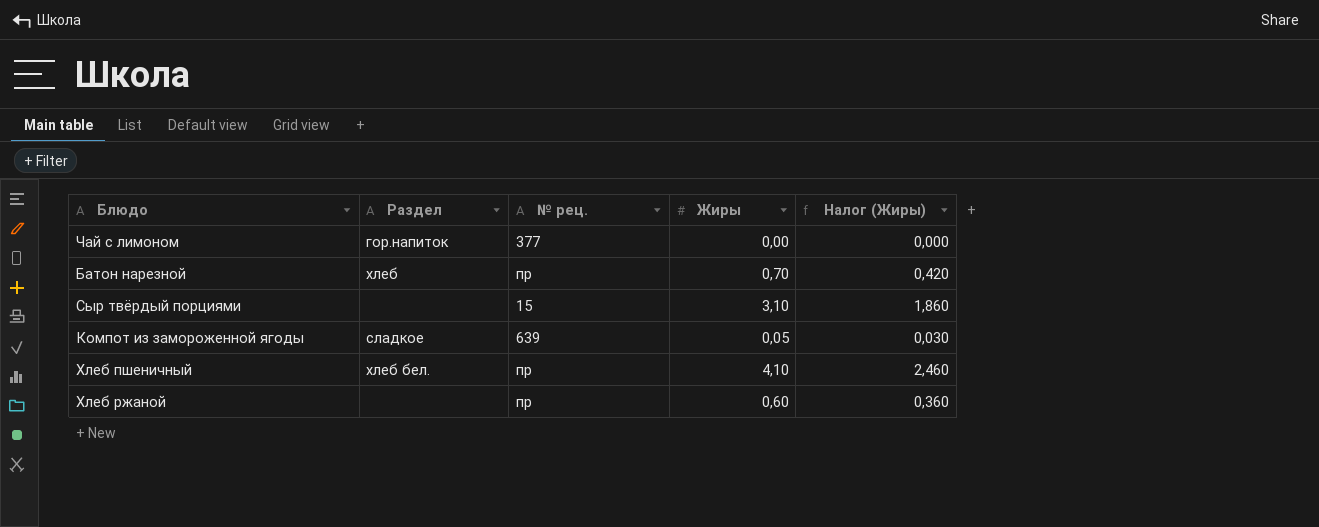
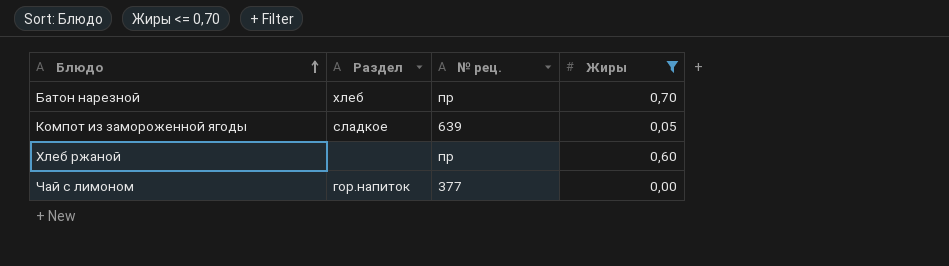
filter: none -> Жиры <= 0,70
row order: none -> Блюдо ascending
column Налог (Жиры) | formula: [Жиры] * 0,6 -> none

